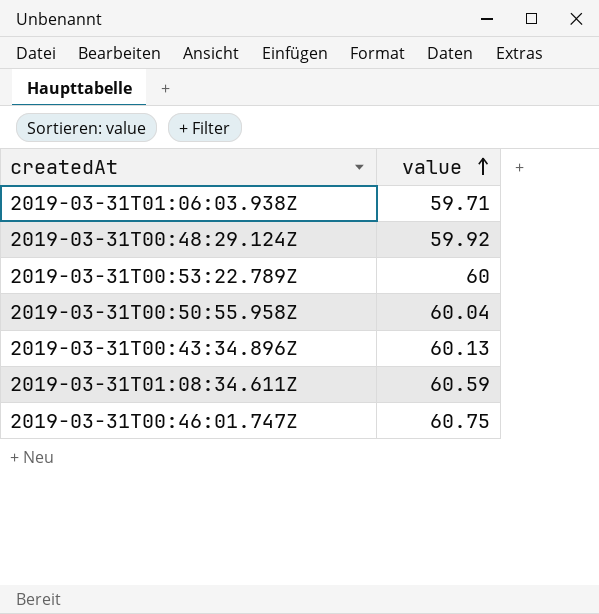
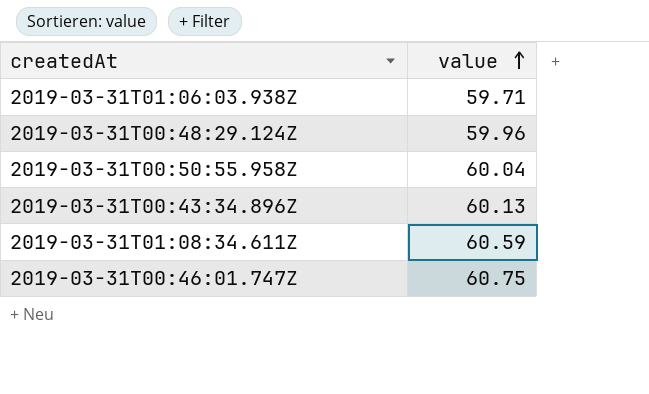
row 2019-03-31T00:53:22.789Z: 60 -> none
2019-03-31T00:48:29.124Z | value: 59.92 -> 59.96

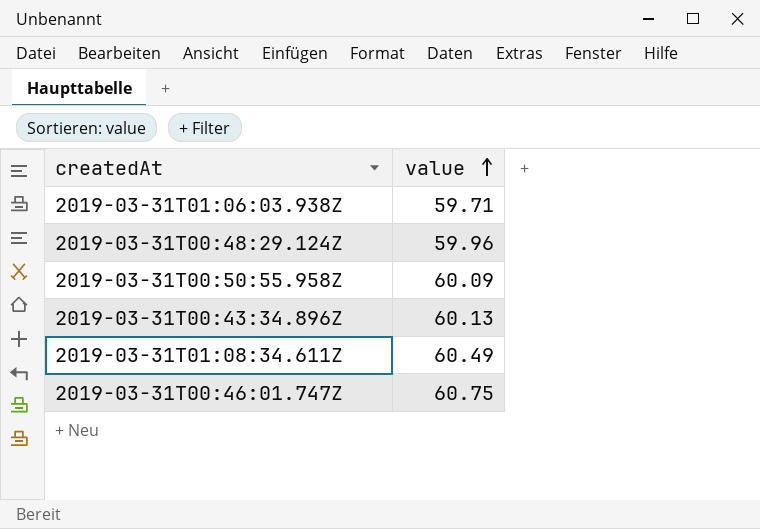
2019-03-31T00:50:55.958Z | value: 60.04 -> 60.09
2019-03-31T01:08:34.611Z | value: 60.59 -> 60.49

